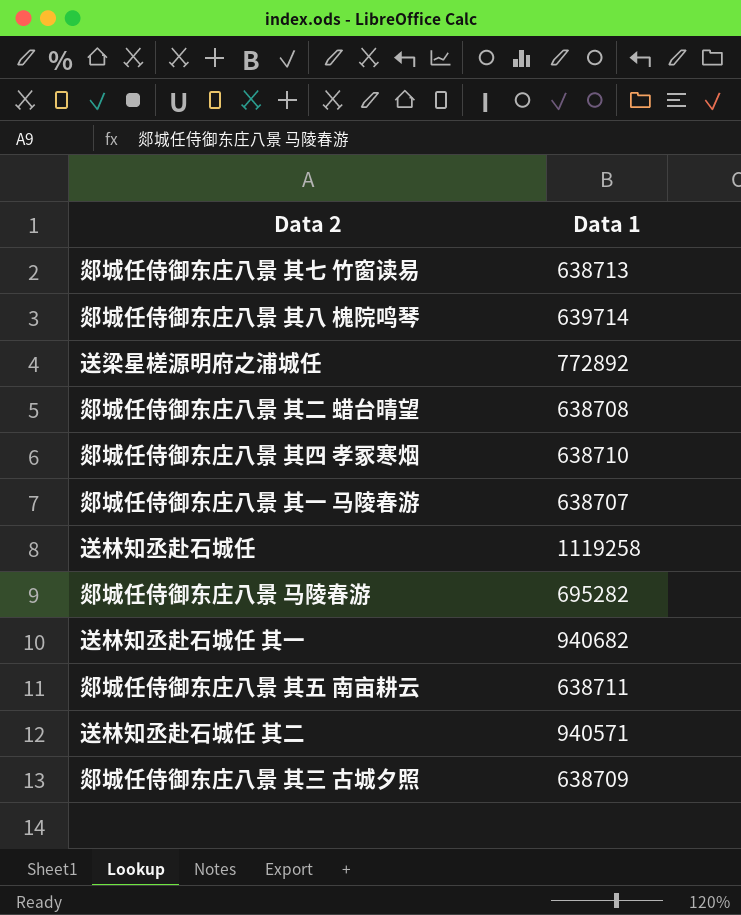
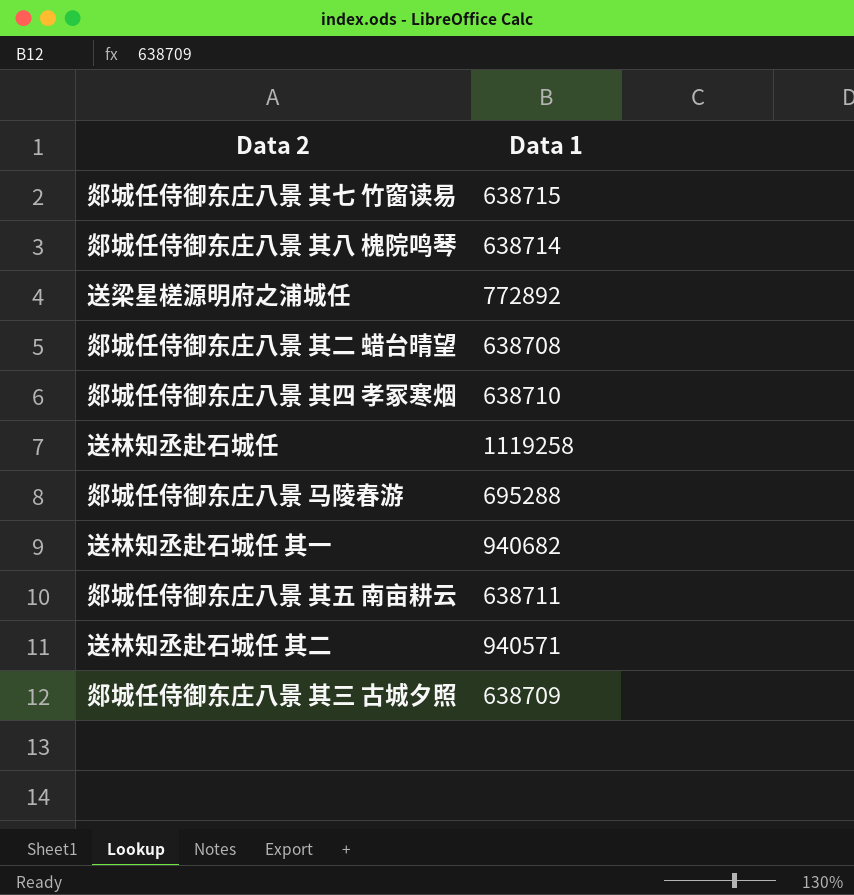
row 郯城任侍御东庄八景 其一 马陵春游: 638707 -> none
郯城任侍御东庄八景 其七 竹窗读易 | Data 1: 638713 -> 638715
郯城任侍御东庄八景 其八 槐院鸣琴 | Data 1: 639714 -> 638714
郯城任侍御东庄八景 马陵春游 | Data 1: 695282 -> 695288

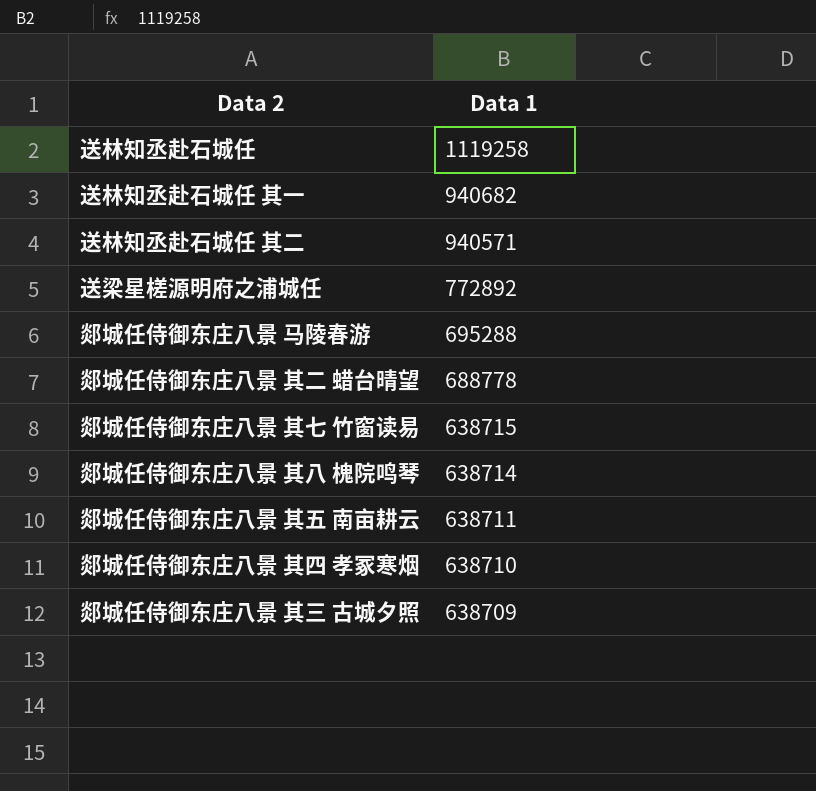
row order: none -> Data 1 descending
郯城任侍御东庄八景 其二 蜡台晴望 | Data 1: 638708 -> 688778

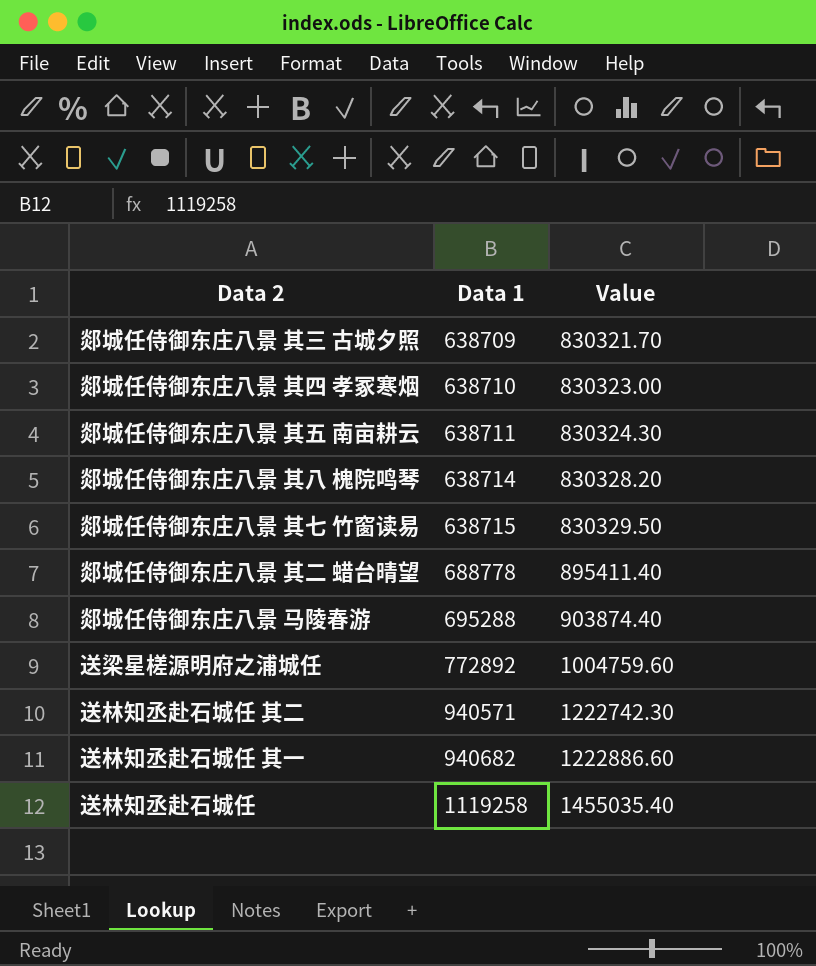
row order: Data 1 descending -> Data 1 ascending
column Value | formula: none -> [Data 1] * 1.3

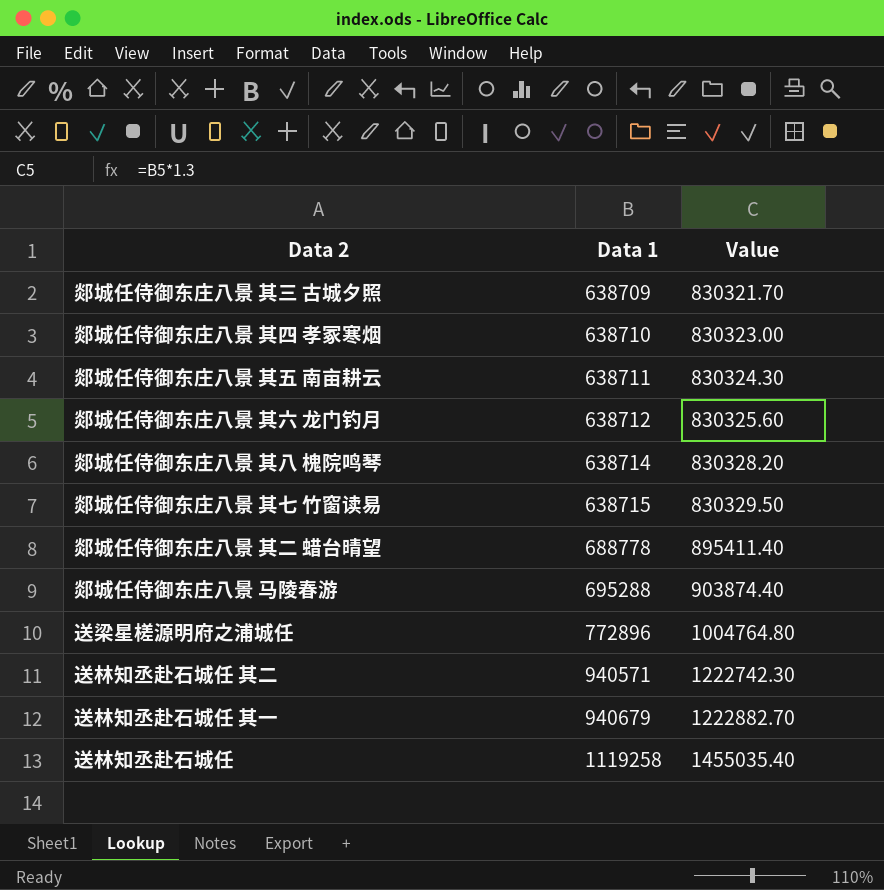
row 郯城任侍御东庄八景 其六 龙门钓月: none -> 638712 | 830325.60
送梁星槎源明府之浦城任 | Data 1: 772892 -> 772896
送梁星槎源明府之浦城任 | Value: 1004759.60 -> 1004764.80
送林知丞赴石城任 其一 | Data 1: 940682 -> 940679
送林知丞赴石城任 其一 | Value: 1222886.60 -> 1222882.70

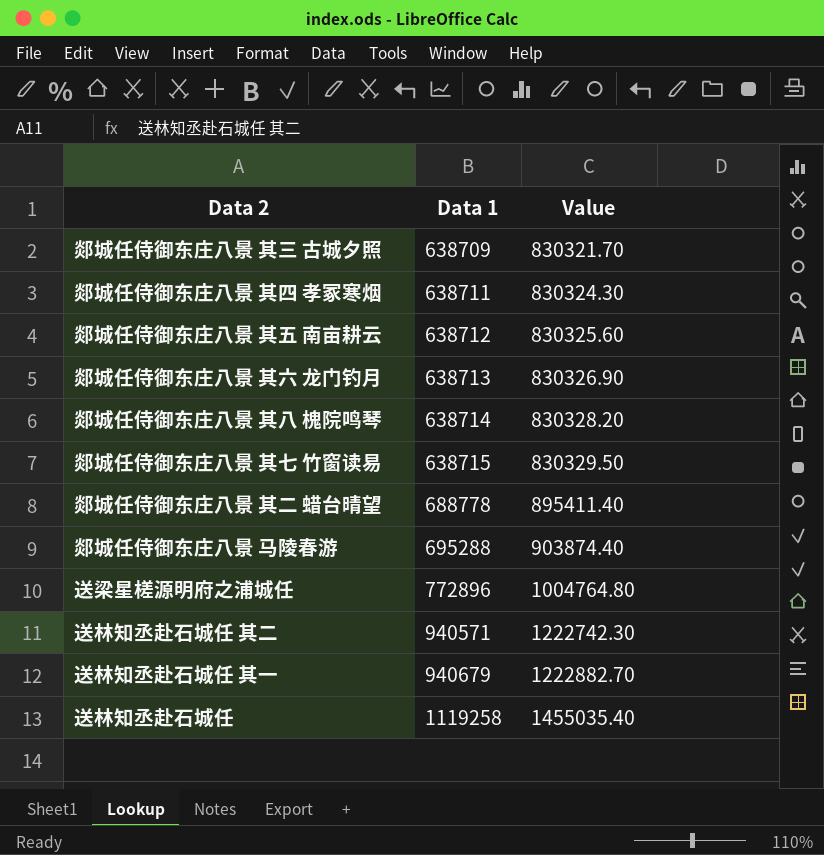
郯城任侍御东庄八景 其四 孝冢寒烟 | Data 1: 638710 -> 638711
郯城任侍御东庄八景 其四 孝冢寒烟 | Value: 830323.00 -> 830324.30
郯城任侍御东庄八景 其五 南亩耕云 | Data 1: 638711 -> 638712
郯城任侍御东庄八景 其五 南亩耕云 | Value: 830324.30 -> 830325.60
郯城任侍御东庄八景 其六 龙门钓月 | Data 1: 638712 -> 638713
郯城任侍御东庄八景 其六 龙门钓月 | Value: 830325.60 -> 830326.90

